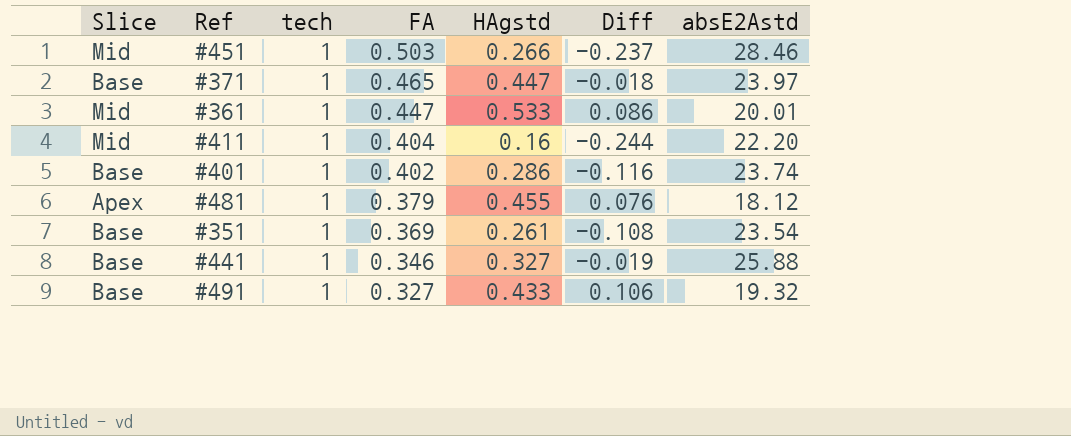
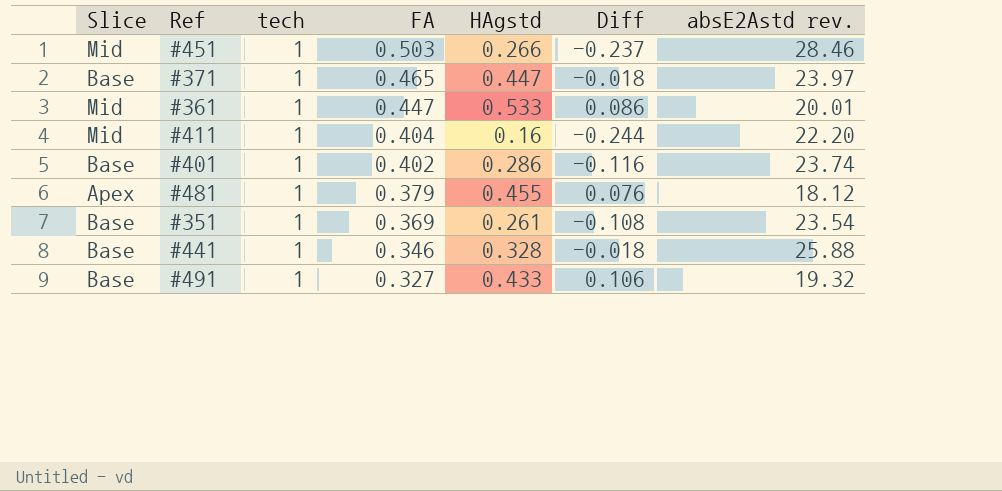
column name: absE2Astd -> absE2Astd rev.
#441 | HAgstd: 0.327 -> 0.328
#441 | Diff: -0.019 -> -0.018

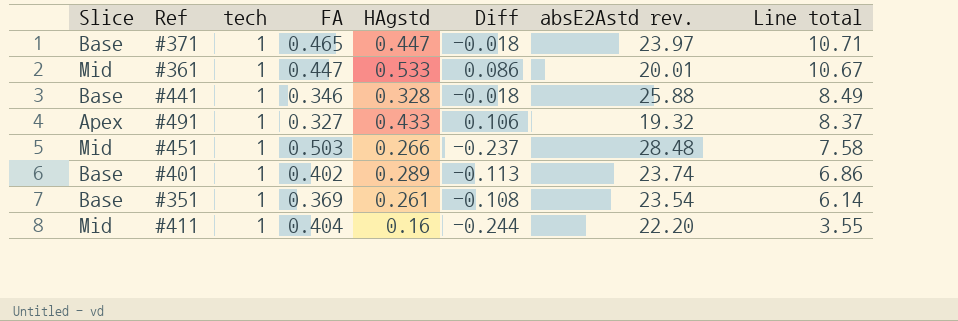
row order: FA descending -> Line total descending
column Line total | formula: none -> [HAgstd] * [absE2Astd rev.]
row #481: Apex | 1 | 0.379 | 0.455 | 0.076 | 18.12 -> none
#491 | Slice: Base -> Apex
#451 | absE2Astd rev.: 28.46 -> 28.48
#401 | HAgstd: 0.286 -> 0.289
#401 | Diff: -0.116 -> -0.113

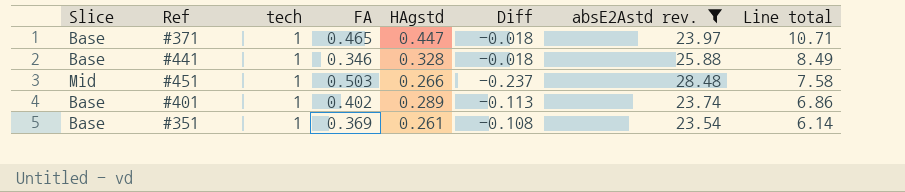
filter: none -> absE2Astd rev. >= 23.54

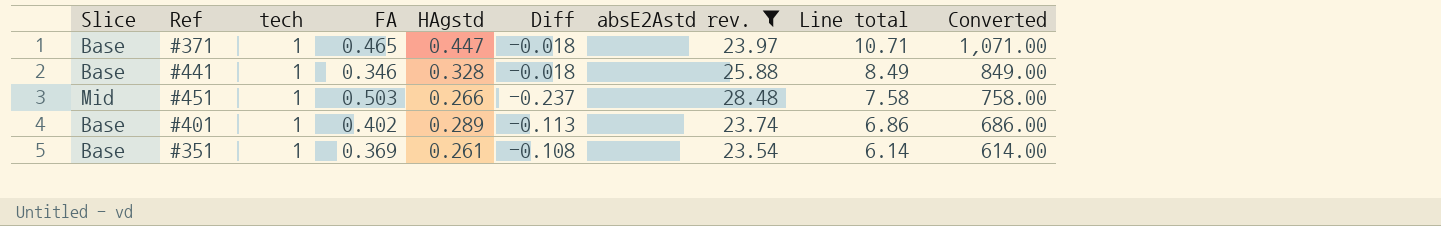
column Converted | formula: none -> [Line total] * 100

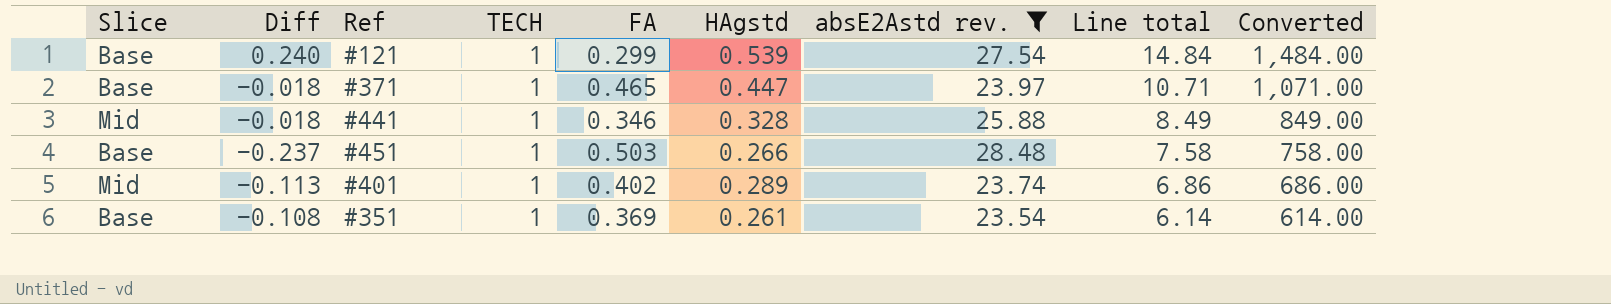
column Diff | position: 6 -> 2
column name: tech -> TECH
row #121: none -> Base | 0.240 | 1 | 0.299 | 0.539 | 27.54 | 14.84 | 1,484.00
#441 | Slice: Base -> Mid
#451 | Slice: Mid -> Base
#401 | Slice: Base -> Mid

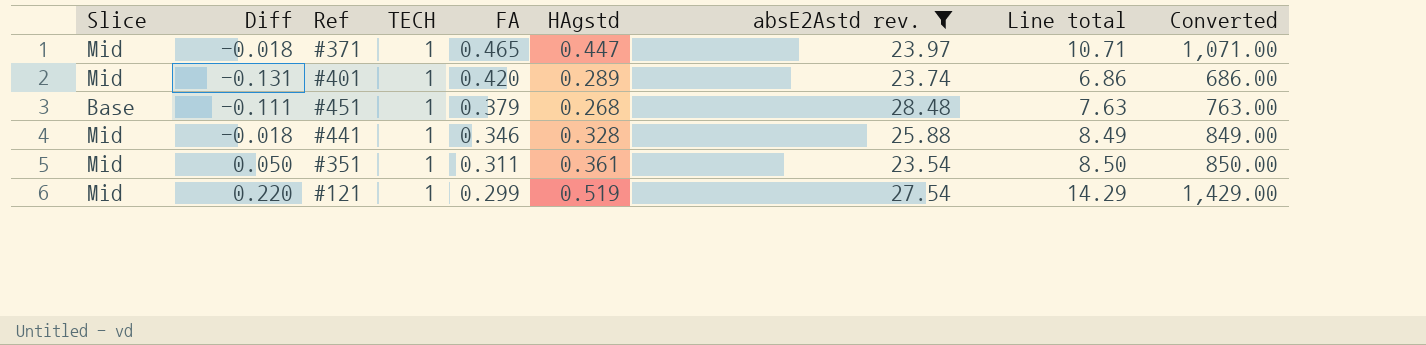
row order: Line total descending -> FA descending
#371 | Slice: Base -> Mid
#401 | Diff: -0.113 -> -0.131
#401 | FA: 0.402 -> 0.420
#451 | Diff: -0.237 -> -0.111
#451 | FA: 0.503 -> 0.379
#451 | HAgstd: 0.266 -> 0.268
#451 | Line total: 7.58 -> 7.63
#451 | Converted: 758.00 -> 763.00
#351 | Slice: Base -> Mid
#351 | Diff: -0.108 -> 0.050
#351 | FA: 0.369 -> 0.311
#351 | HAgstd: 0.261 -> 0.361
#351 | Line total: 6.14 -> 8.50
#351 | Converted: 614.00 -> 850.00
#121 | Slice: Base -> Mid
#121 | Diff: 0.240 -> 0.220
#121 | HAgstd: 0.539 -> 0.519
#121 | Line total: 14.84 -> 14.29
#121 | Converted: 1,484.00 -> 1,429.00

